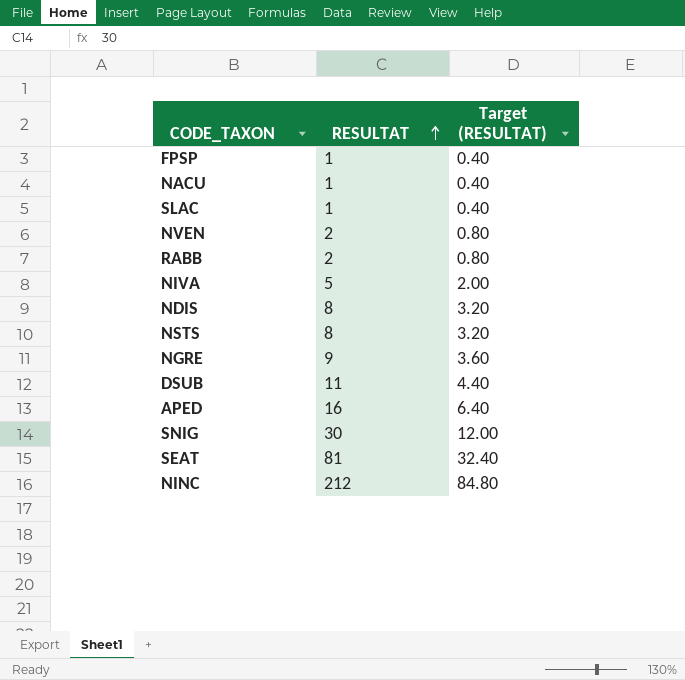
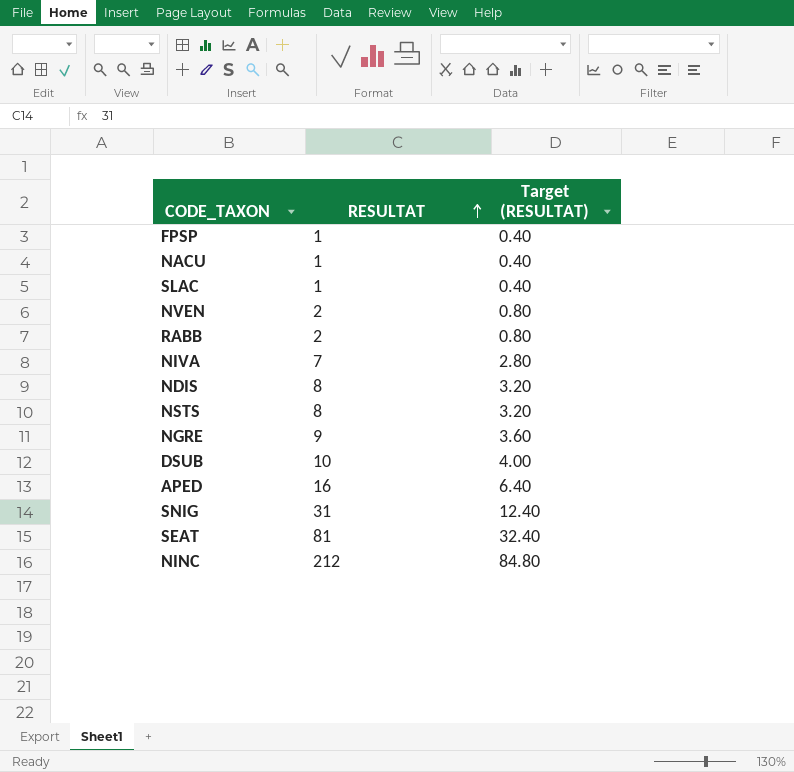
NIVA | RESULTAT: 5 -> 7
NIVA | Target (RESULTAT): 2.00 -> 2.80
DSUB | RESULTAT: 11 -> 10
DSUB | Target (RESULTAT): 4.40 -> 4.00
SNIG | RESULTAT: 30 -> 31
SNIG | Target (RESULTAT): 12.00 -> 12.40

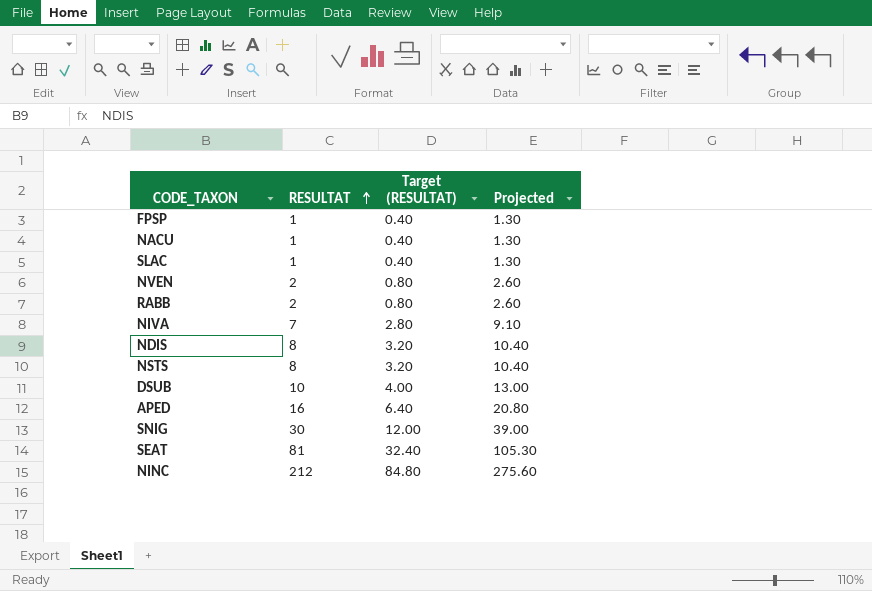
column Projected | formula: none -> [RESULTAT] * 1.3
row NGRE: 9 | 3.60 -> none
SNIG | RESULTAT: 31 -> 30
SNIG | Target (RESULTAT): 12.40 -> 12.00

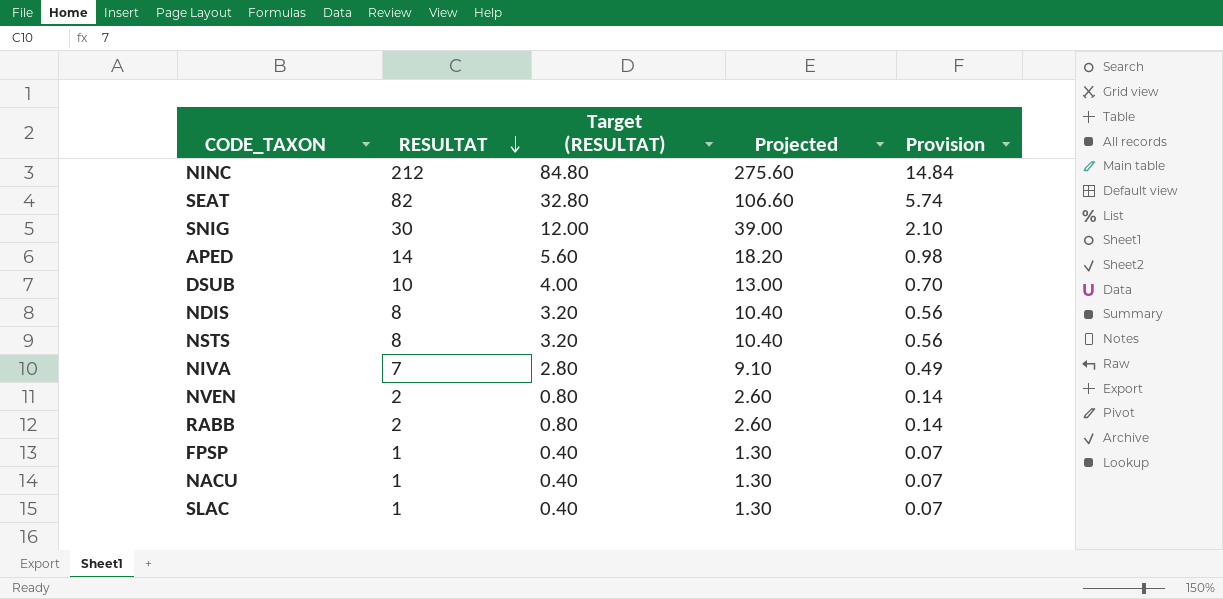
row order: RESULTAT ascending -> RESULTAT descending
column Provision | formula: none -> [RESULTAT] * 0.07
SEAT | RESULTAT: 81 -> 82
SEAT | Target (RESULTAT): 32.40 -> 32.80
SEAT | Projected: 105.30 -> 106.60
APED | RESULTAT: 16 -> 14
APED | Target (RESULTAT): 6.40 -> 5.60
APED | Projected: 20.80 -> 18.20

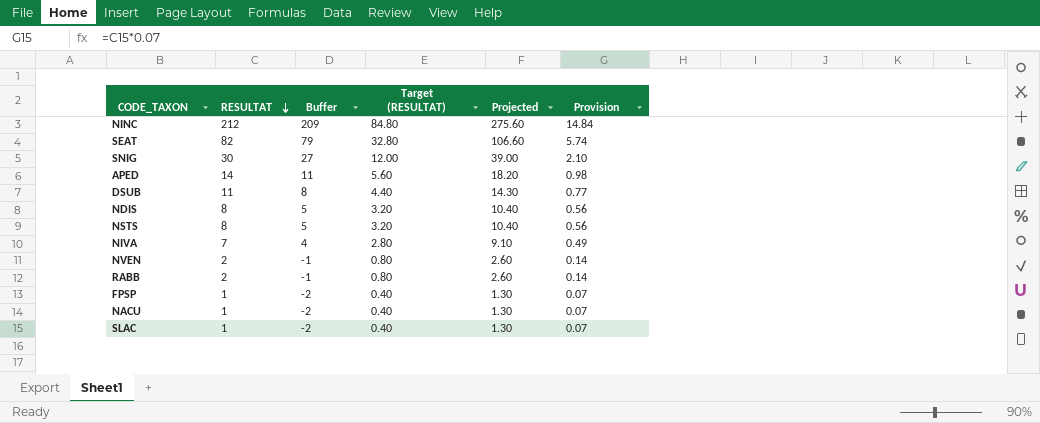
column Buffer | formula: none -> [RESULTAT] - 3
DSUB | RESULTAT: 10 -> 11
DSUB | Target (RESULTAT): 4.00 -> 4.40
DSUB | Projected: 13.00 -> 14.30
DSUB | Provision: 0.70 -> 0.77

